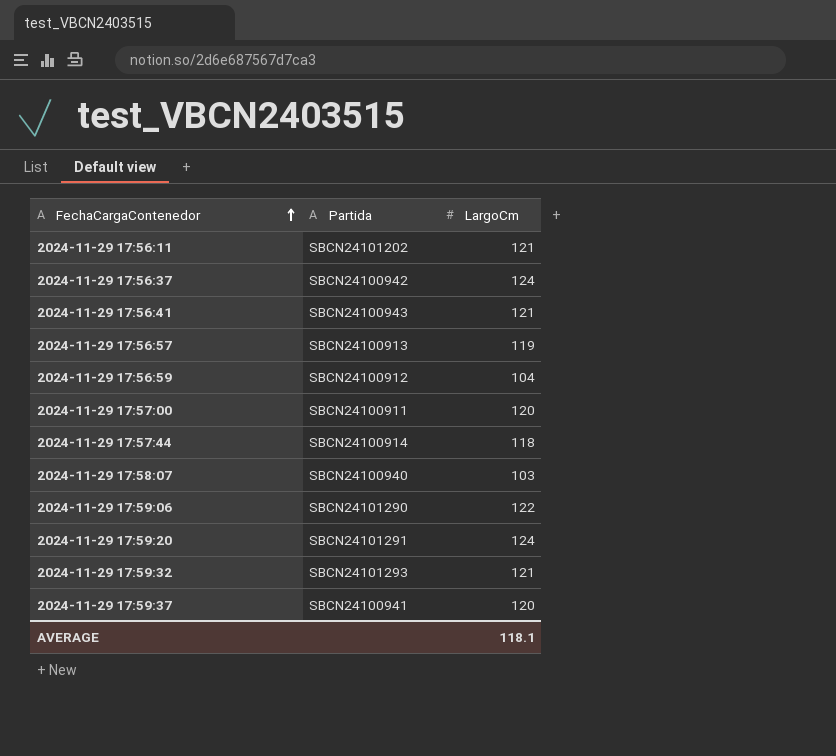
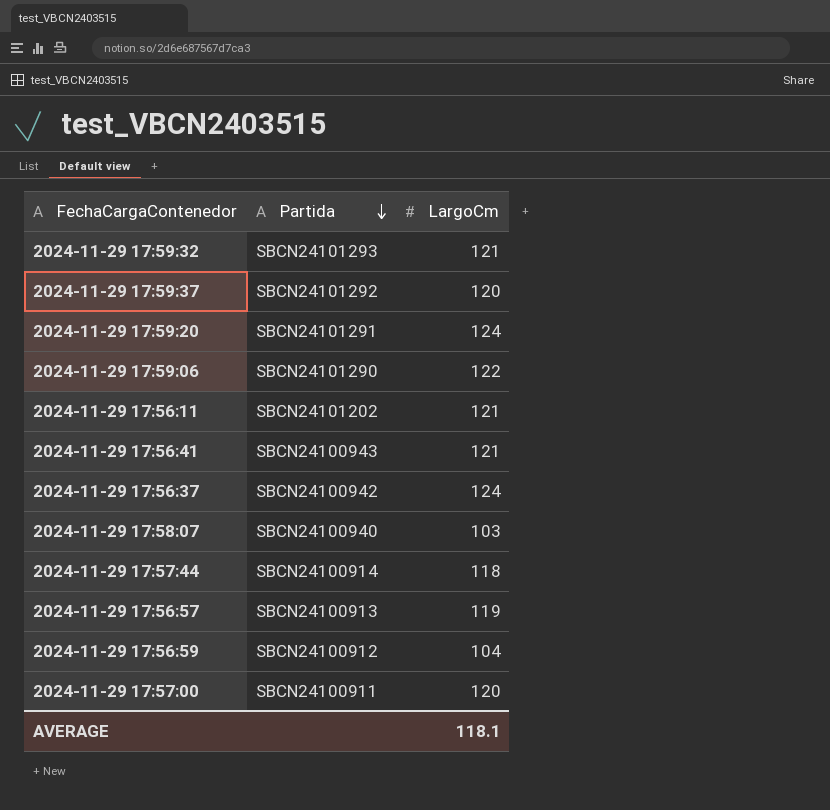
row order: FechaCargaContenedor ascending -> Partida descending
2024-11-29 17:59:37 | Partida: SBCN24100941 -> SBCN24101292

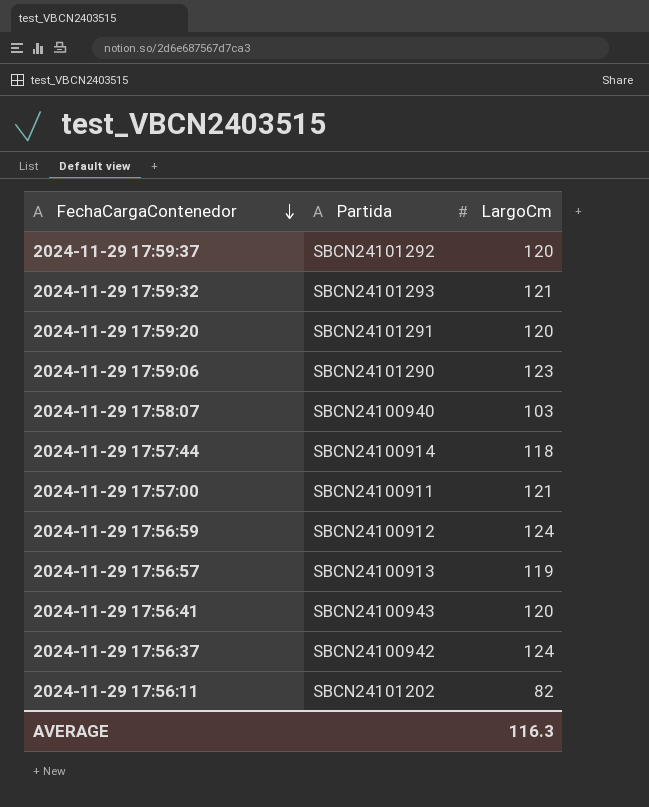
row order: Partida descending -> FechaCargaContenedor descending
2024-11-29 17:59:20 | LargoCm: 124 -> 120
2024-11-29 17:59:06 | LargoCm: 122 -> 123
2024-11-29 17:57:00 | LargoCm: 120 -> 121
2024-11-29 17:56:59 | LargoCm: 104 -> 124
2024-11-29 17:56:41 | LargoCm: 121 -> 120
2024-11-29 17:56:11 | LargoCm: 121 -> 82
AVERAGE | LargoCm: 118.1 -> 116.3

